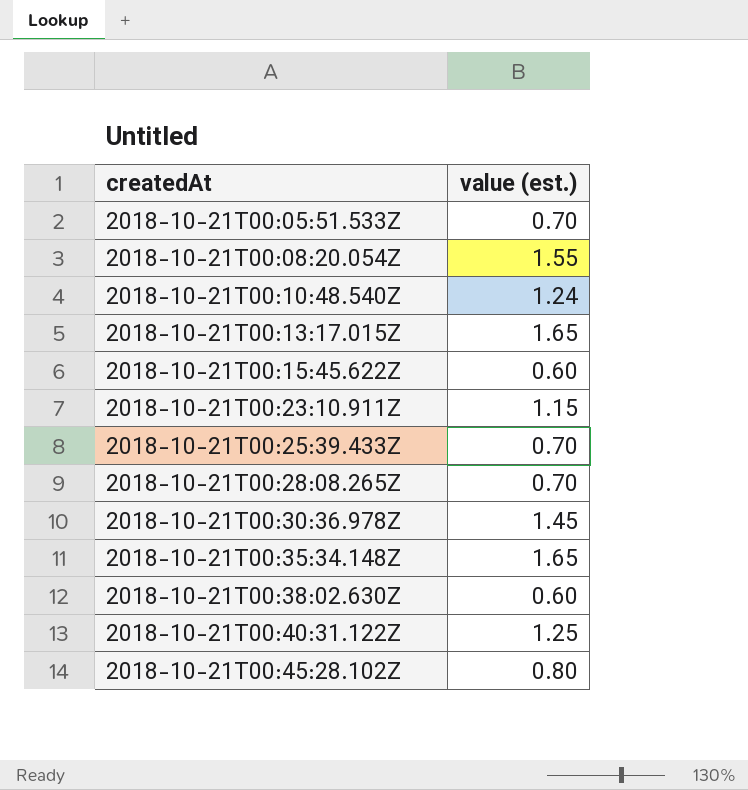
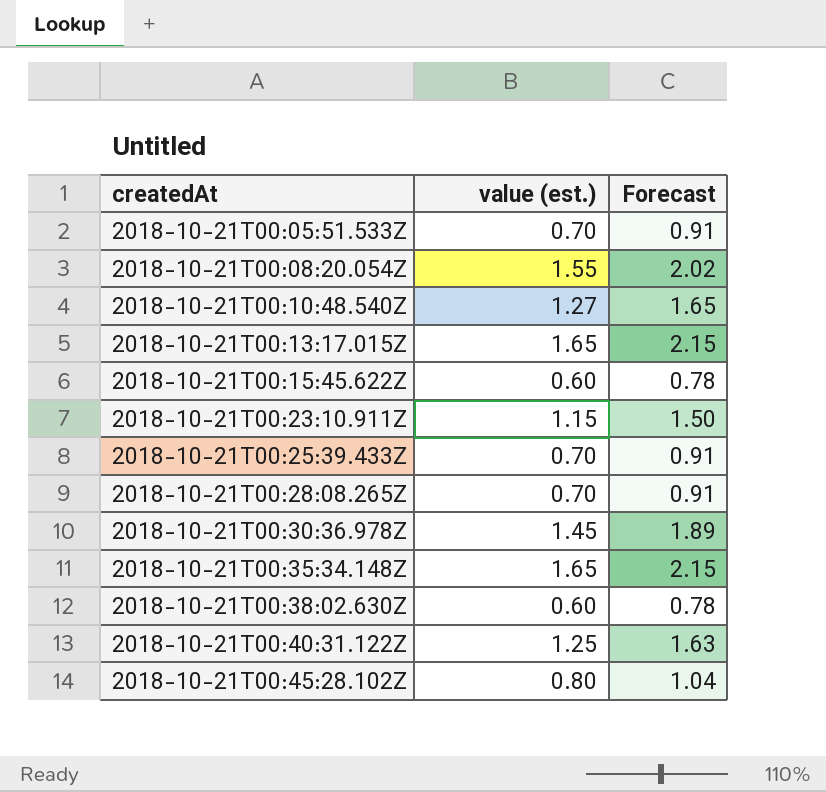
column Forecast | formula: none -> [value (est.)] * 1.3
2018-10-21T00:10:48.540Z | value (est.): 1.24 -> 1.27

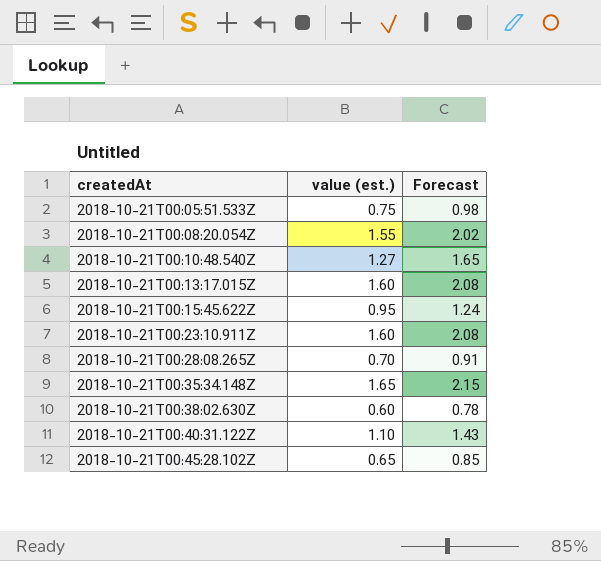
row 2018-10-21T00:25:39.433Z: 0.70 | 0.91 -> none
row 2018-10-21T00:30:36.978Z: 1.45 | 1.89 -> none
2018-10-21T00:05:51.533Z | value (est.): 0.70 -> 0.75
2018-10-21T00:05:51.533Z | Forecast: 0.91 -> 0.98
2018-10-21T00:13:17.015Z | value (est.): 1.65 -> 1.60
2018-10-21T00:13:17.015Z | Forecast: 2.15 -> 2.08
2018-10-21T00:15:45.622Z | value (est.): 0.60 -> 0.95
2018-10-21T00:15:45.622Z | Forecast: 0.78 -> 1.24
2018-10-21T00:23:10.911Z | value (est.): 1.15 -> 1.60
2018-10-21T00:23:10.911Z | Forecast: 1.50 -> 2.08
2018-10-21T00:40:31.122Z | value (est.): 1.25 -> 1.10
2018-10-21T00:40:31.122Z | Forecast: 1.63 -> 1.43
2018-10-21T00:45:28.102Z | value (est.): 0.80 -> 0.65
2018-10-21T00:45:28.102Z | Forecast: 1.04 -> 0.85

